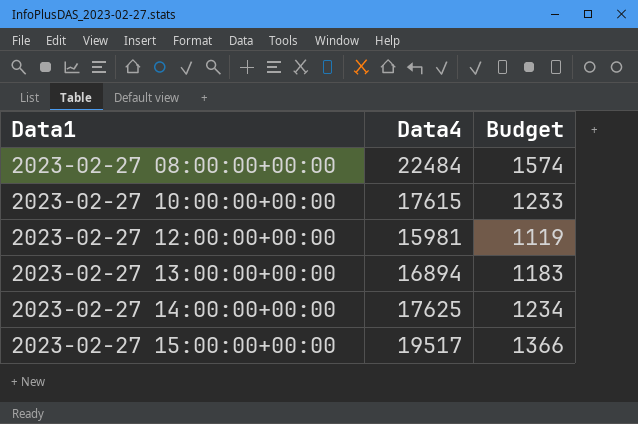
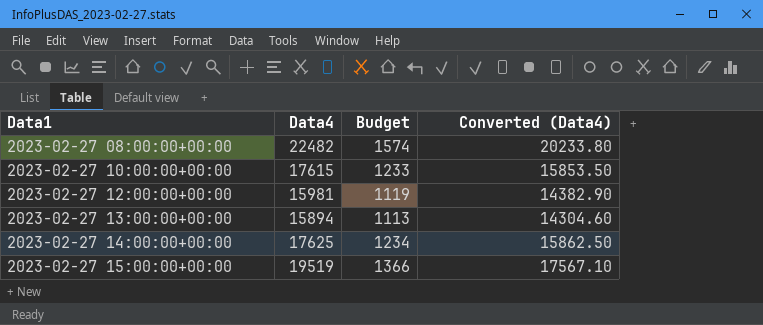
column Converted (Data4) | formula: none -> [Data4] * 0.9
2023-02-27 08:00:00+00:00 | Data4: 22484 -> 22482
2023-02-27 13:00:00+00:00 | Data4: 16894 -> 15894
2023-02-27 13:00:00+00:00 | Budget: 1183 -> 1113
2023-02-27 15:00:00+00:00 | Data4: 19517 -> 19519

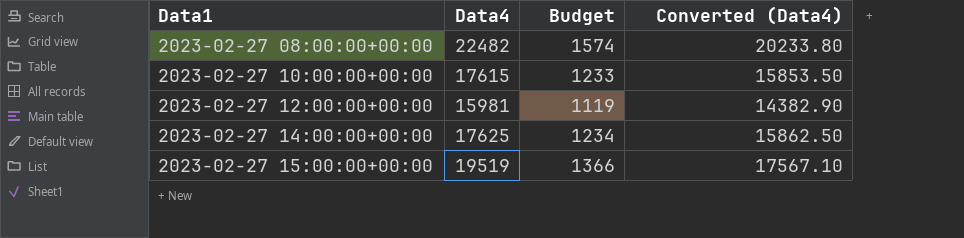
row 2023-02-27 13:00:00+00:00: 15894 | 1113 | 14304.60 -> none

